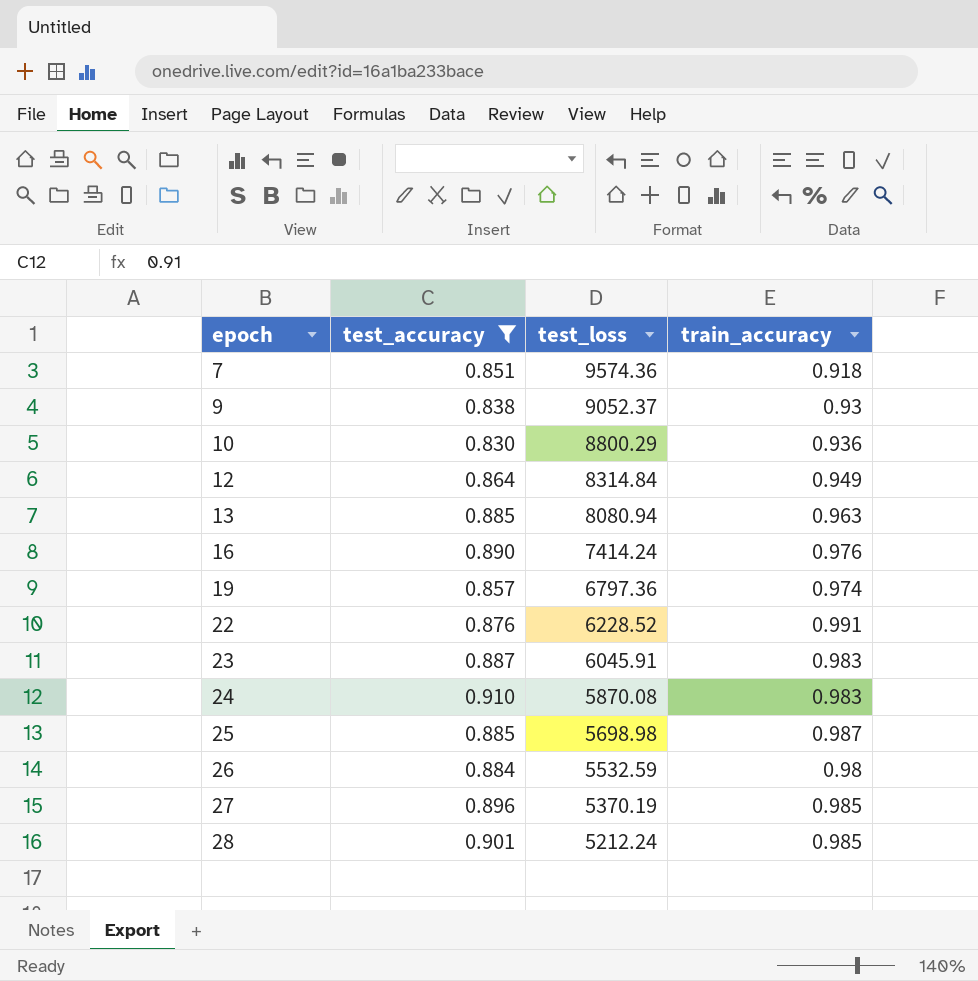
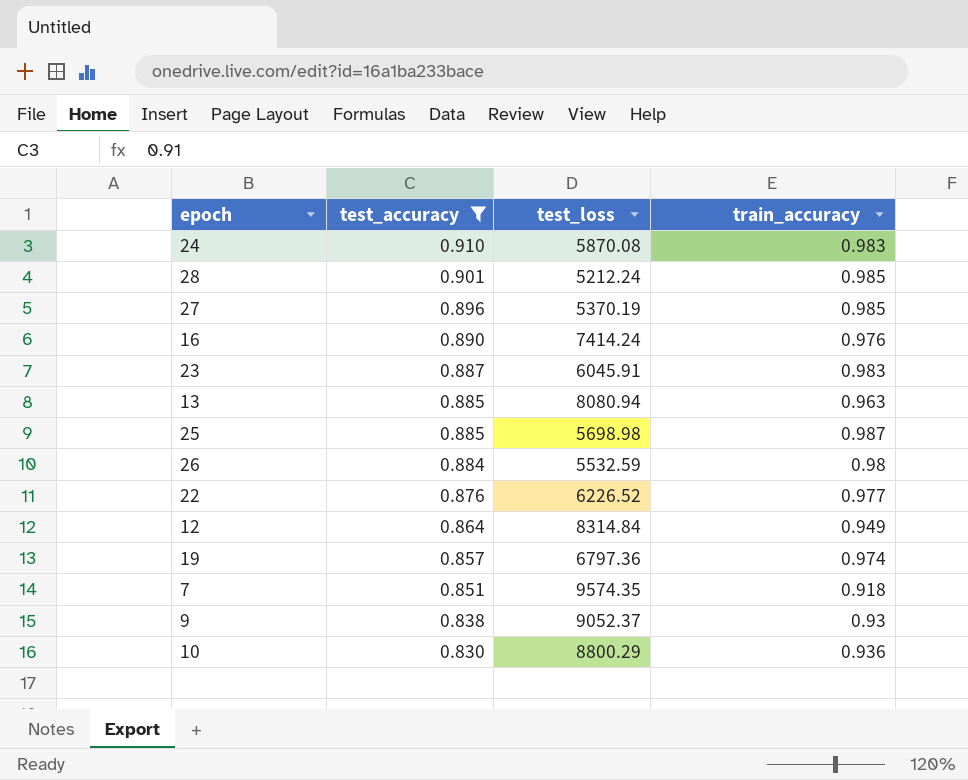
row order: epoch ascending -> test_accuracy descending
22 | test_loss: 6228.52 -> 6226.52
22 | train_accuracy: 0.991 -> 0.977
7 | test_loss: 9574.36 -> 9574.35

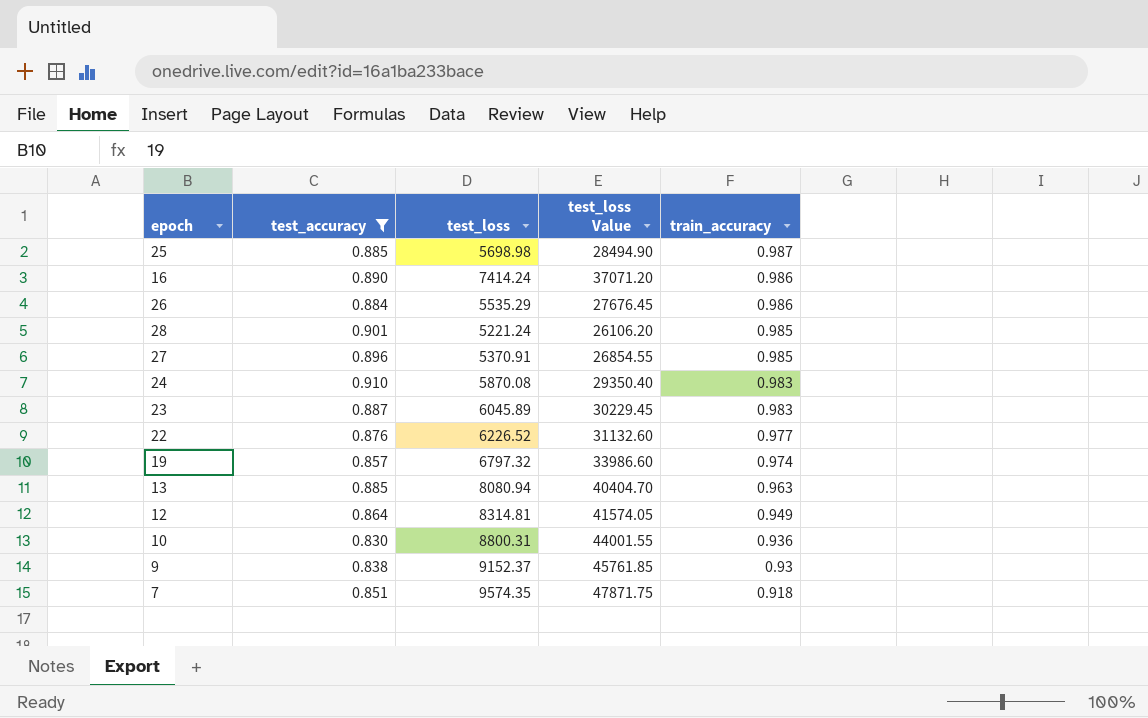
row order: test_accuracy descending -> train_accuracy descending
column test_loss Value | formula: none -> [test_loss] * 5
16 | train_accuracy: 0.976 -> 0.986
26 | test_loss: 5532.59 -> 5535.29
26 | train_accuracy: 0.98 -> 0.986
28 | test_loss: 5212.24 -> 5221.24
27 | test_loss: 5370.19 -> 5370.91
23 | test_loss: 6045.91 -> 6045.89
19 | test_loss: 6797.36 -> 6797.32
12 | test_loss: 8314.84 -> 8314.81
10 | test_loss: 8800.29 -> 8800.31
9 | test_loss: 9052.37 -> 9152.37

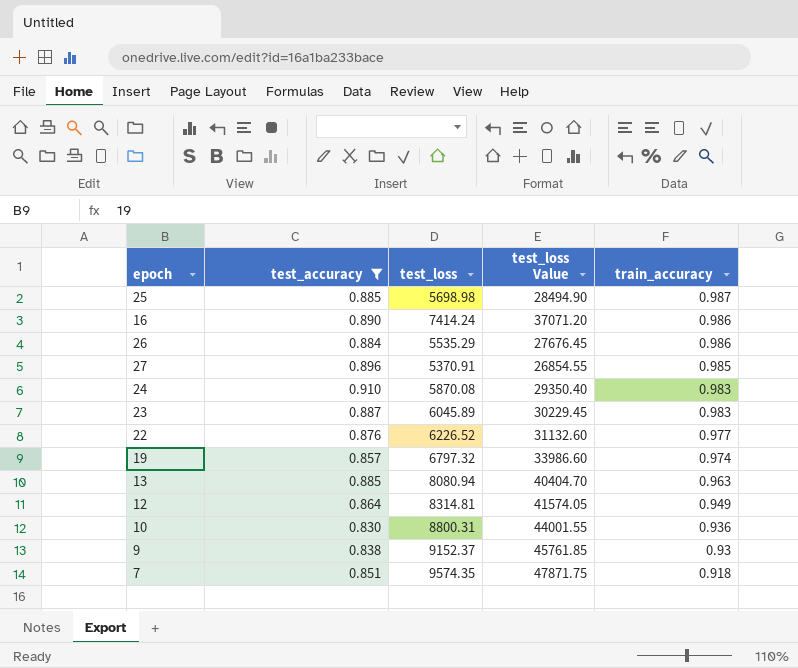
row 28: 0.901 | 5221.24 | 26106.20 | 0.985 -> none

